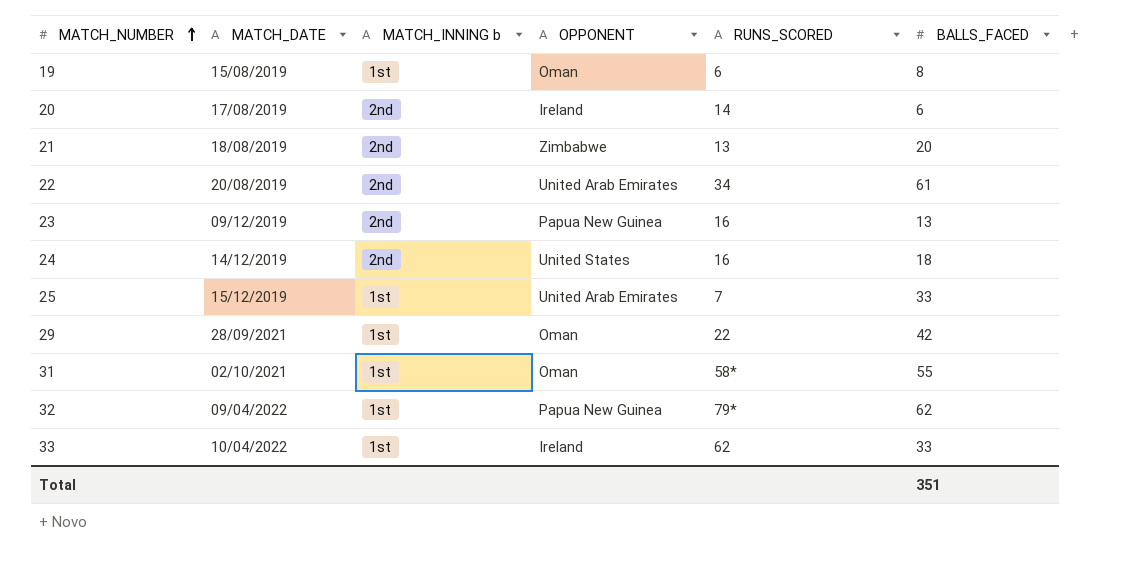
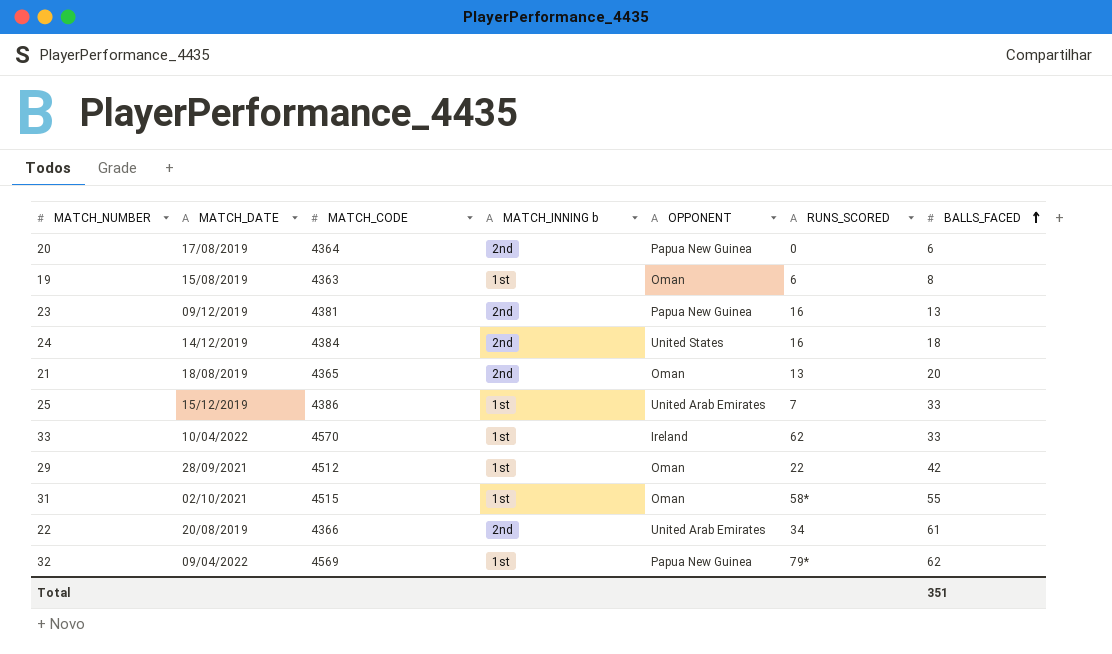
row order: MATCH_NUMBER ascending -> BALLS_FACED ascending
column MATCH_CODE | position: none -> 3
20 | OPPONENT: Ireland -> Papua New Guinea
20 | RUNS_SCORED: 14 -> 0
21 | OPPONENT: Zimbabwe -> Oman

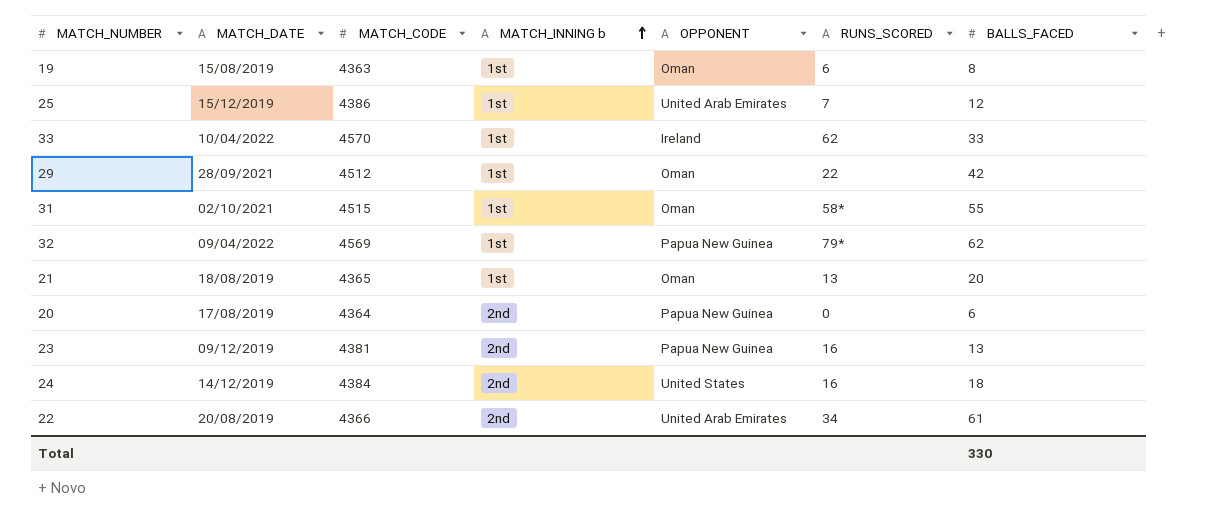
row order: BALLS_FACED ascending -> MATCH_INNING b ascending
25 | BALLS_FACED: 33 -> 12
21 | MATCH_INNING b: 2nd -> 1st
Total | BALLS_FACED: 351 -> 330

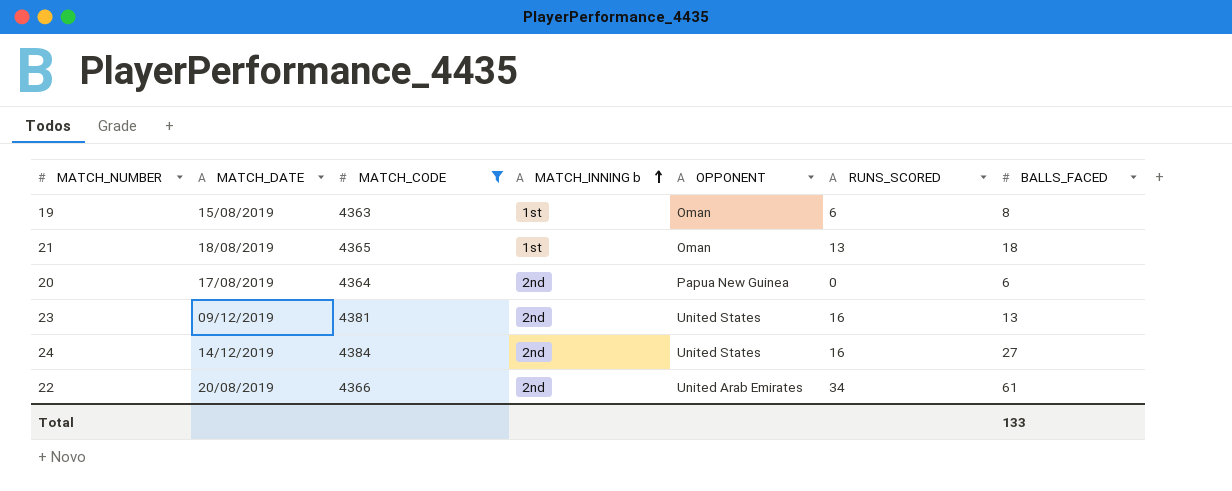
filter: none -> MATCH_CODE <= 4384
21 | BALLS_FACED: 20 -> 18
23 | OPPONENT: Papua New Guinea -> United States
24 | BALLS_FACED: 18 -> 27
Total | BALLS_FACED: 330 -> 133

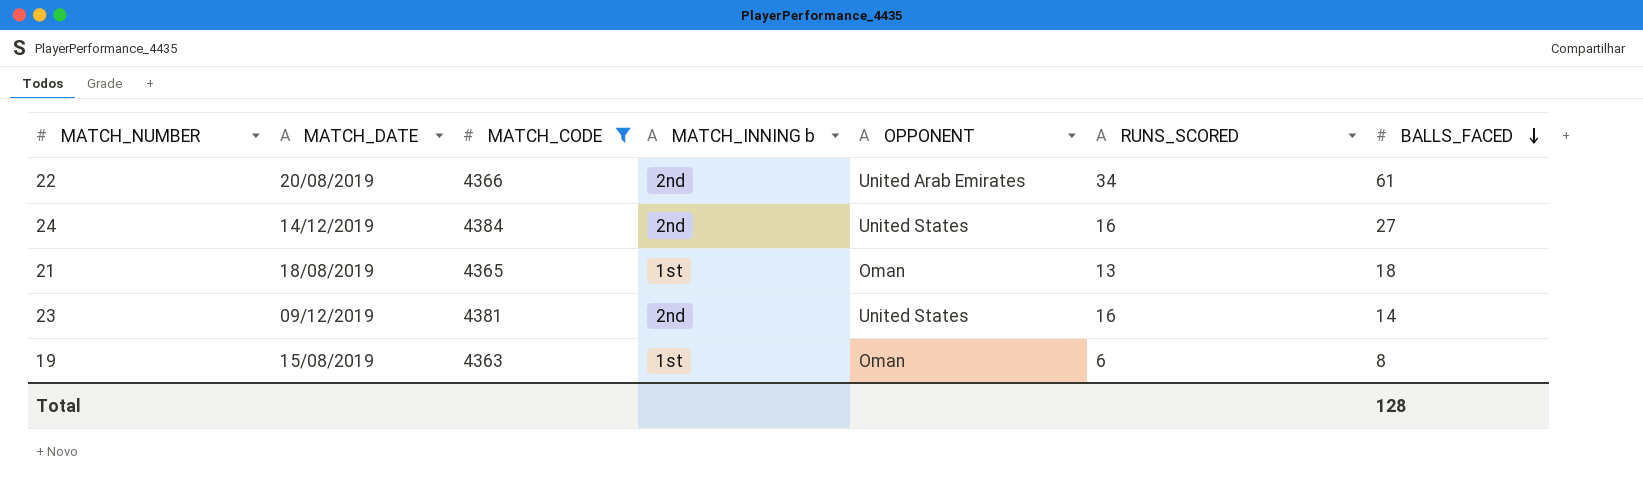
row order: MATCH_INNING b ascending -> BALLS_FACED descending
row 20: 17/08/2019 | 4364 | 2nd | Papua New Guinea | 0 | 6 -> none
23 | BALLS_FACED: 13 -> 14
Total | BALLS_FACED: 133 -> 128

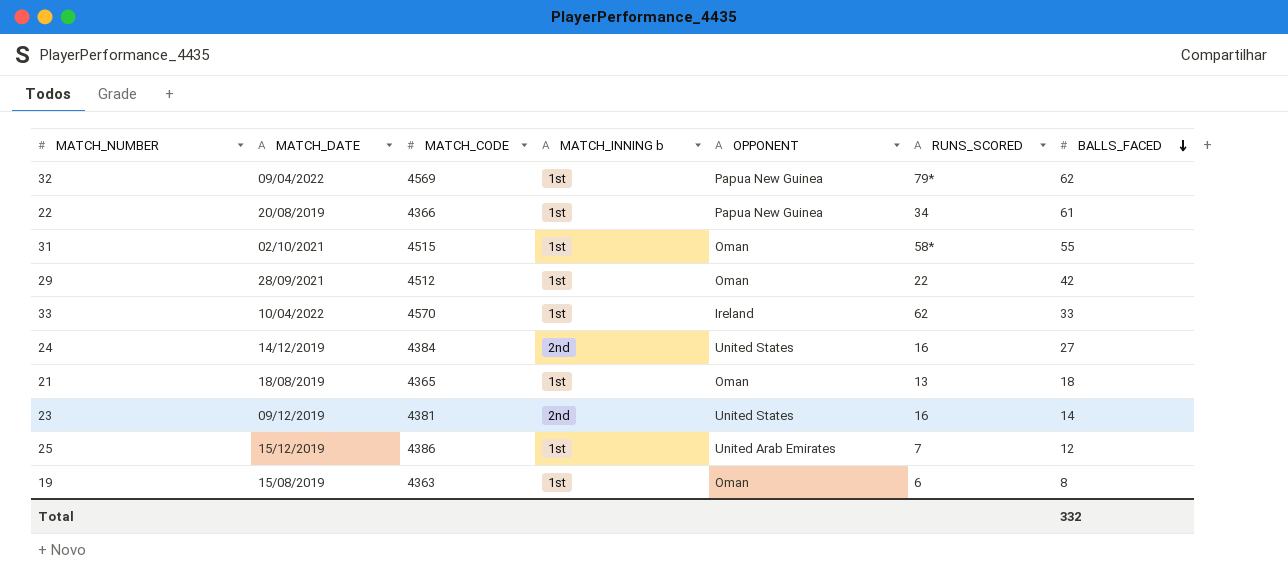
filter: MATCH_CODE <= 4384 -> none
22 | MATCH_INNING b: 2nd -> 1st
22 | OPPONENT: United Arab Emirates -> Papua New Guinea
Total | BALLS_FACED: 128 -> 332

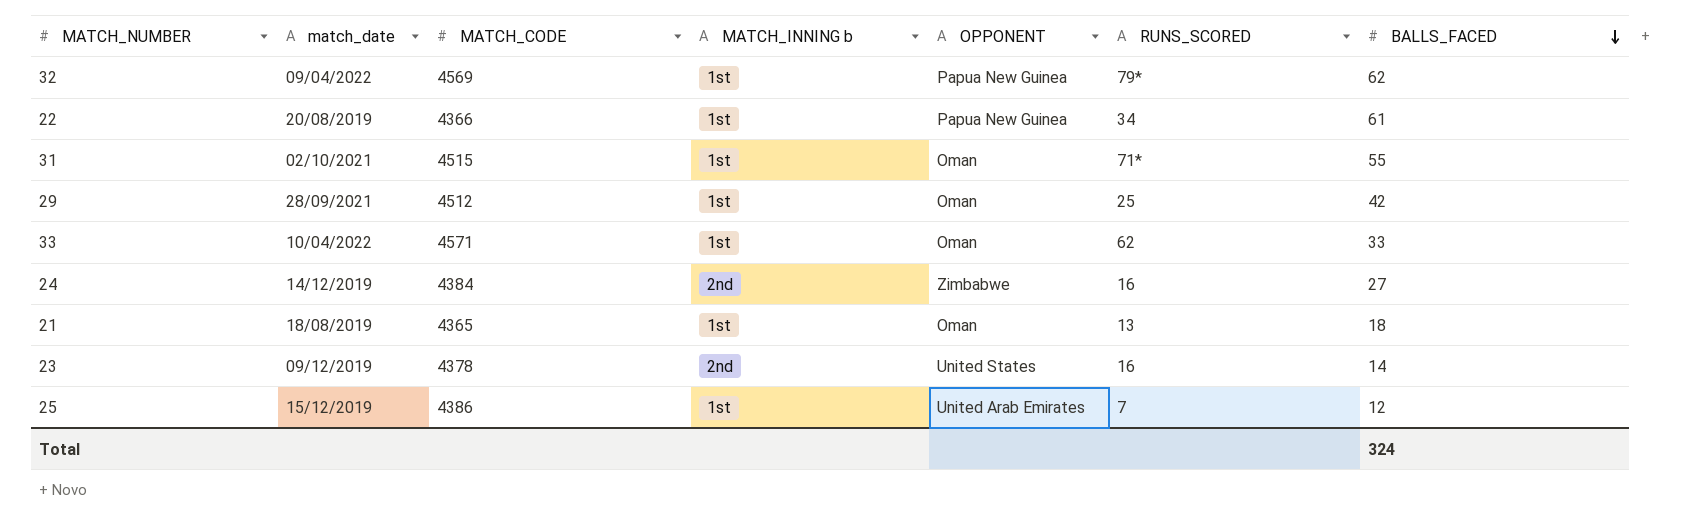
column name: MATCH_DATE -> match_date
row 19: 15/08/2019 | 4363 | 1st | Oman | 6 | 8 -> none
31 | RUNS_SCORED: 58* -> 71*
29 | RUNS_SCORED: 22 -> 25
33 | MATCH_CODE: 4570 -> 4571
33 | OPPONENT: Ireland -> Oman
24 | OPPONENT: United States -> Zimbabwe
23 | MATCH_CODE: 4381 -> 4378
Total | BALLS_FACED: 332 -> 324

